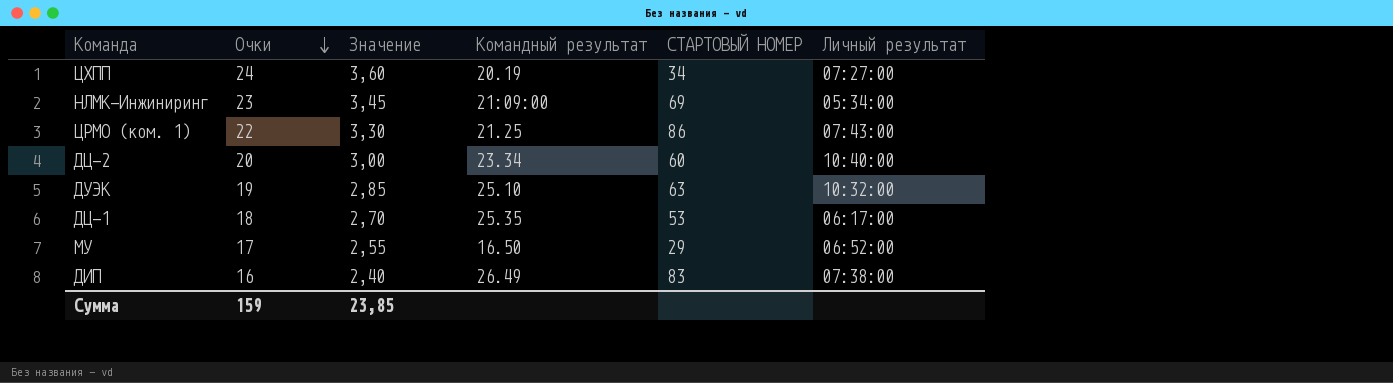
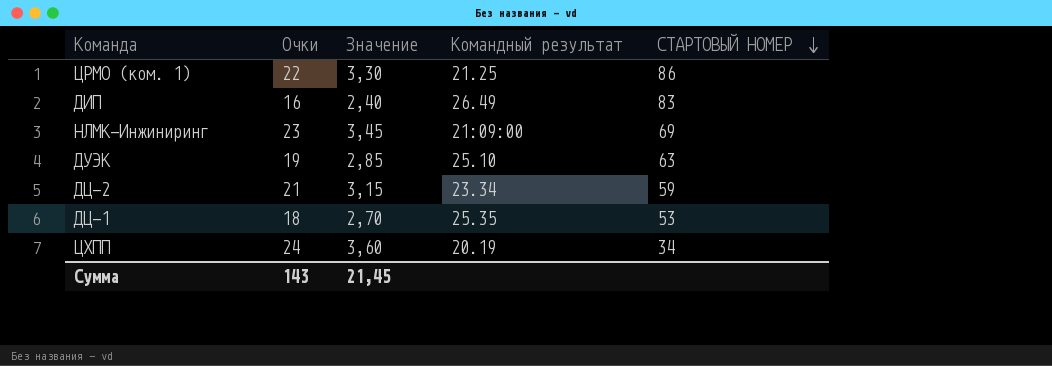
row order: Очки descending -> СТАРТОВЫЙ НОМЕР descending
column Личный результат | position: 6 -> none
row МУ: 17 | 2,55 | 16.50 | 29 | 06:52:00 -> none
ДЦ-2 | Очки: 20 -> 21
ДЦ-2 | Значение: 3,00 -> 3,15
ДЦ-2 | СТАРТОВЫЙ НОМЕР: 60 -> 59
Сумма | Очки: 159 -> 143
Сумма | Значение: 23,85 -> 21,45

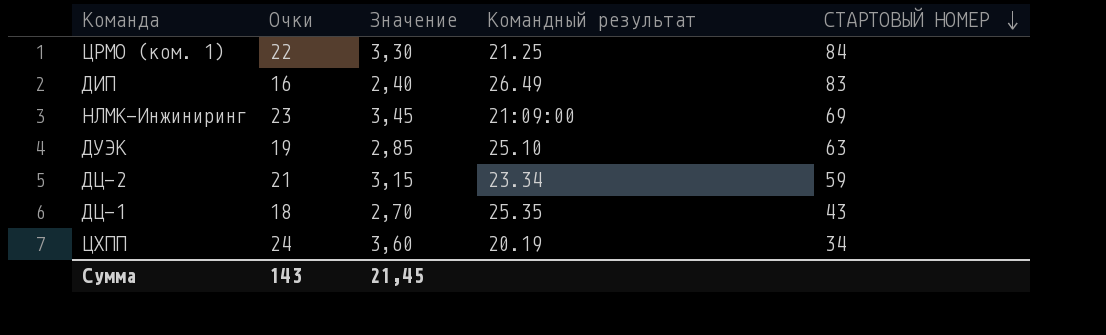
ЦРМО (ком. 1) | СТАРТОВЫЙ НОМЕР: 86 -> 84
ДЦ-1 | СТАРТОВЫЙ НОМЕР: 53 -> 43

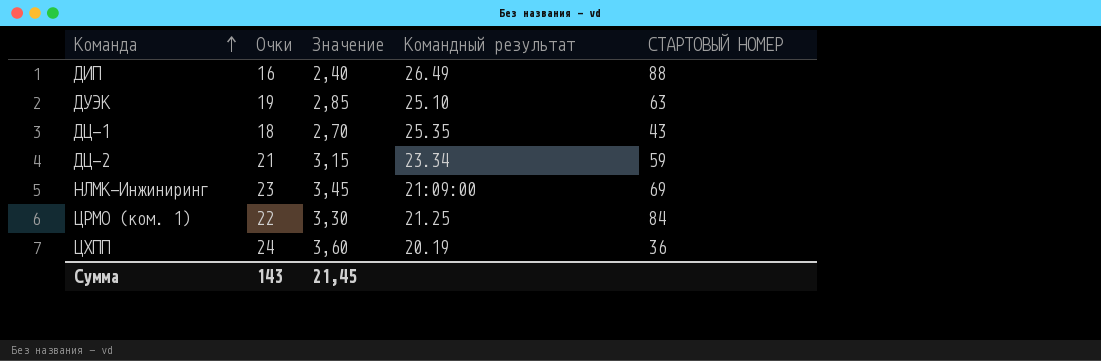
row order: СТАРТОВЫЙ НОМЕР descending -> Команда ascending
ДИП | СТАРТОВЫЙ НОМЕР: 83 -> 88
ЦХПП | СТАРТОВЫЙ НОМЕР: 34 -> 36

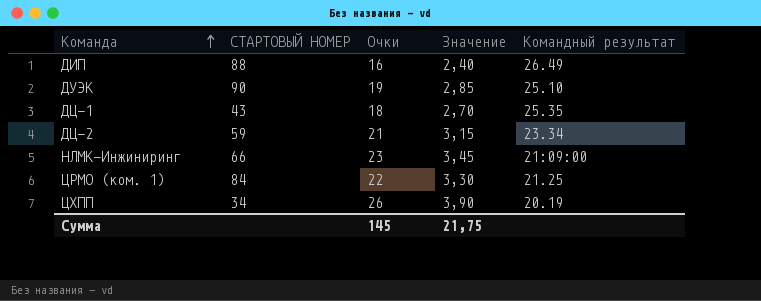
column СТАРТОВЫЙ НОМЕР | position: 5 -> 2
ДУЭК | СТАРТОВЫЙ НОМЕР: 63 -> 90
НЛМК-Инжиниринг | СТАРТОВЫЙ НОМЕР: 69 -> 66
ЦХПП | СТАРТОВЫЙ НОМЕР: 36 -> 34
ЦХПП | Очки: 24 -> 26
ЦХПП | Значение: 3,60 -> 3,90
Сумма | Очки: 143 -> 145
Сумма | Значение: 21,45 -> 21,75

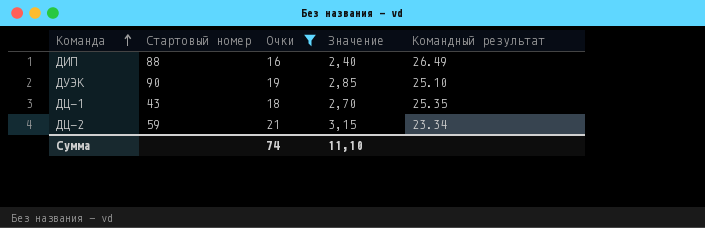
filter: none -> Очки <= 21
column name: СТАРТОВЫЙ НОМЕР -> Стартовый номер
Сумма | Очки: 145 -> 74
Сумма | Значение: 21,75 -> 11,10

